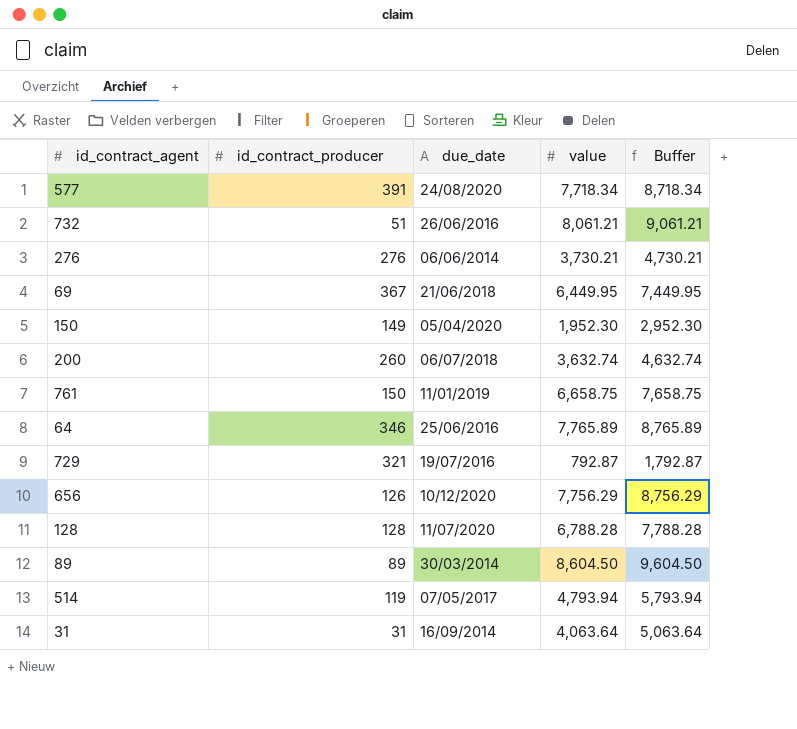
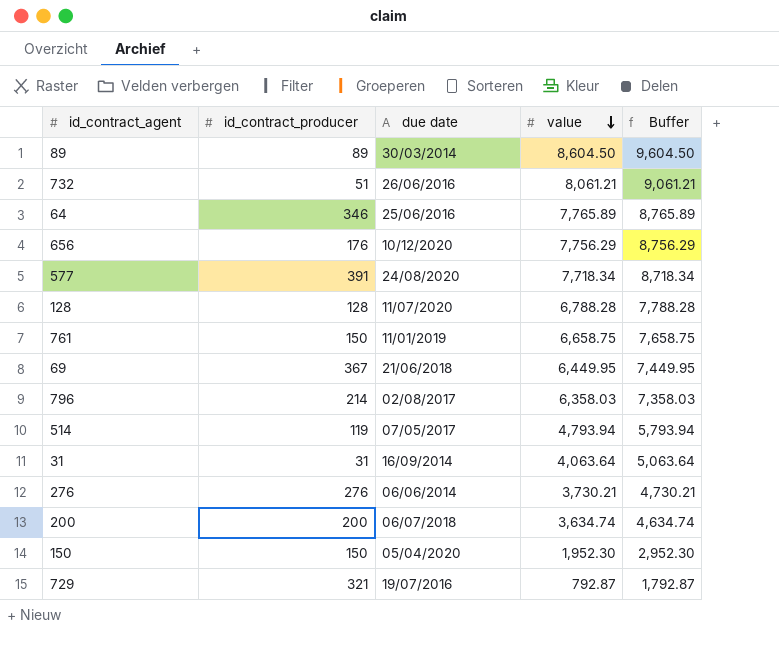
row order: none -> value descending
column name: due_date -> due date
656 | id_contract_producer: 126 -> 176
row 796: none -> 214 | 02/08/2017 | 6,358.03 | 7,358.03
200 | id_contract_producer: 260 -> 200
200 | value: 3,632.74 -> 3,634.74
200 | Buffer: 4,632.74 -> 4,634.74
150 | id_contract_producer: 149 -> 150

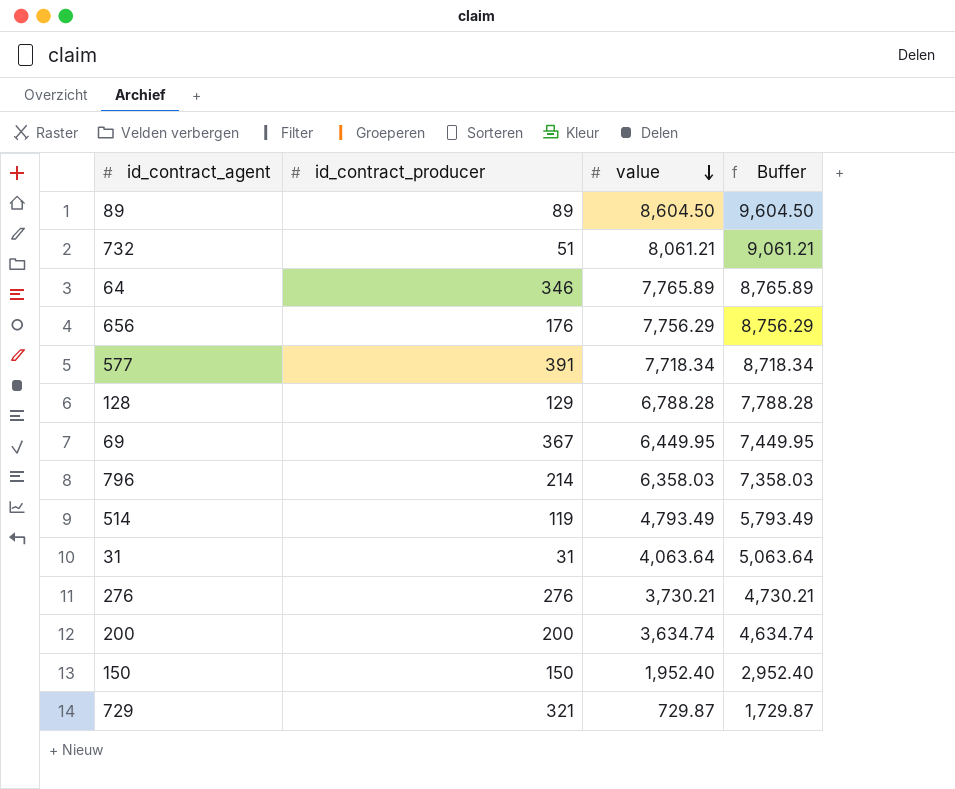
column due date | position: 3 -> none
row 761: 150 | 11/01/2019 | 6,658.75 | 7,658.75 -> none
128 | id_contract_producer: 128 -> 129
514 | value: 4,793.94 -> 4,793.49
514 | Buffer: 5,793.94 -> 5,793.49
150 | value: 1,952.30 -> 1,952.40
150 | Buffer: 2,952.30 -> 2,952.40
729 | value: 792.87 -> 729.87
729 | Buffer: 1,792.87 -> 1,729.87

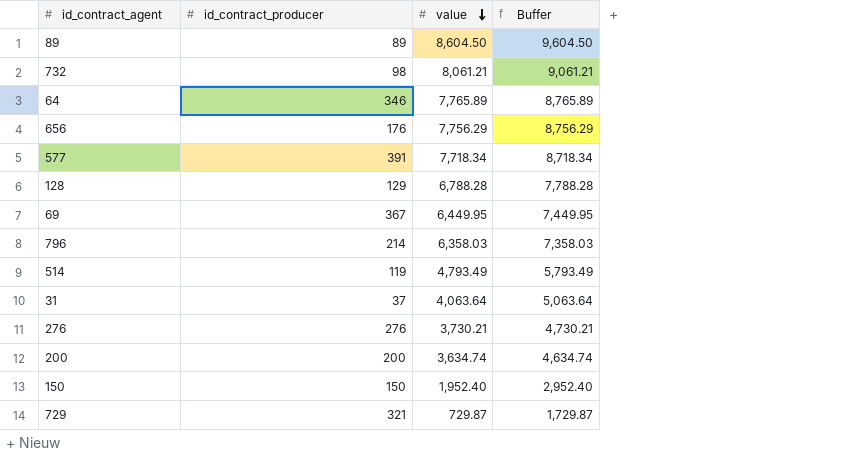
732 | id_contract_producer: 51 -> 98
31 | id_contract_producer: 31 -> 37

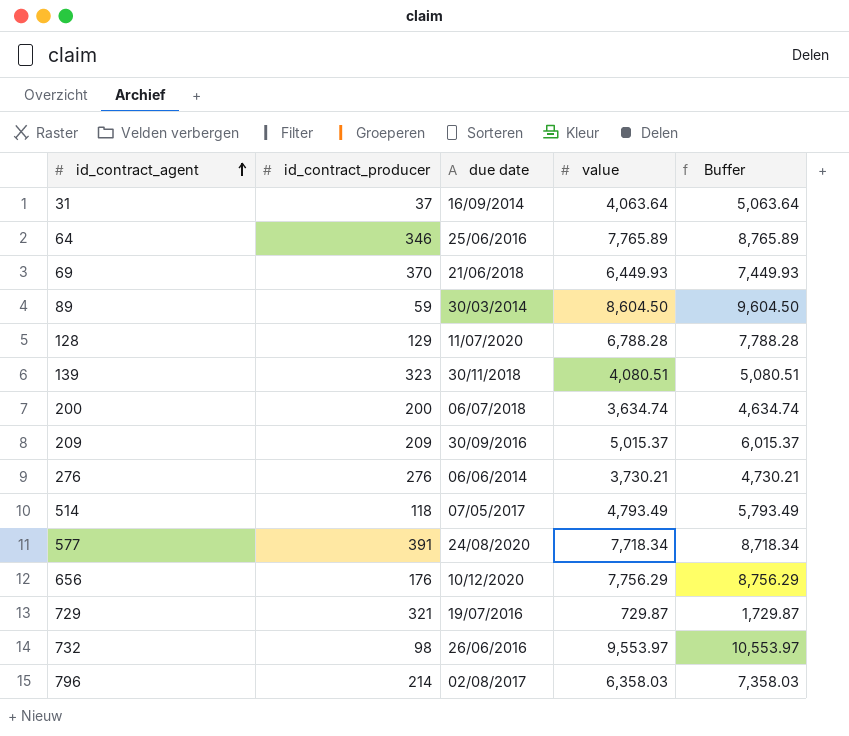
row order: value descending -> id_contract_agent ascending
column due date | position: none -> 3
row 150: 150 | 1,952.40 | 2,952.40 -> none
69 | id_contract_producer: 367 -> 370
69 | value: 6,449.95 -> 6,449.93
69 | Buffer: 7,449.95 -> 7,449.93
89 | id_contract_producer: 89 -> 59
row 139: none -> 323 | 30/11/2018 | 4,080.51 | 5,080.51
row 209: none -> 209 | 30/09/2016 | 5,015.37 | 6,015.37
514 | id_contract_producer: 119 -> 118
732 | value: 8,061.21 -> 9,553.97
732 | Buffer: 9,061.21 -> 10,553.97

